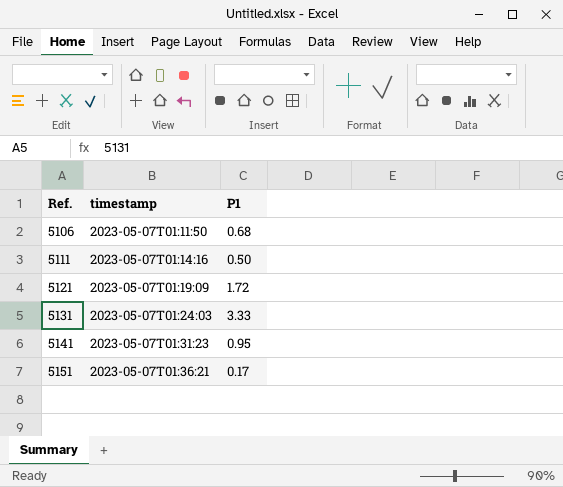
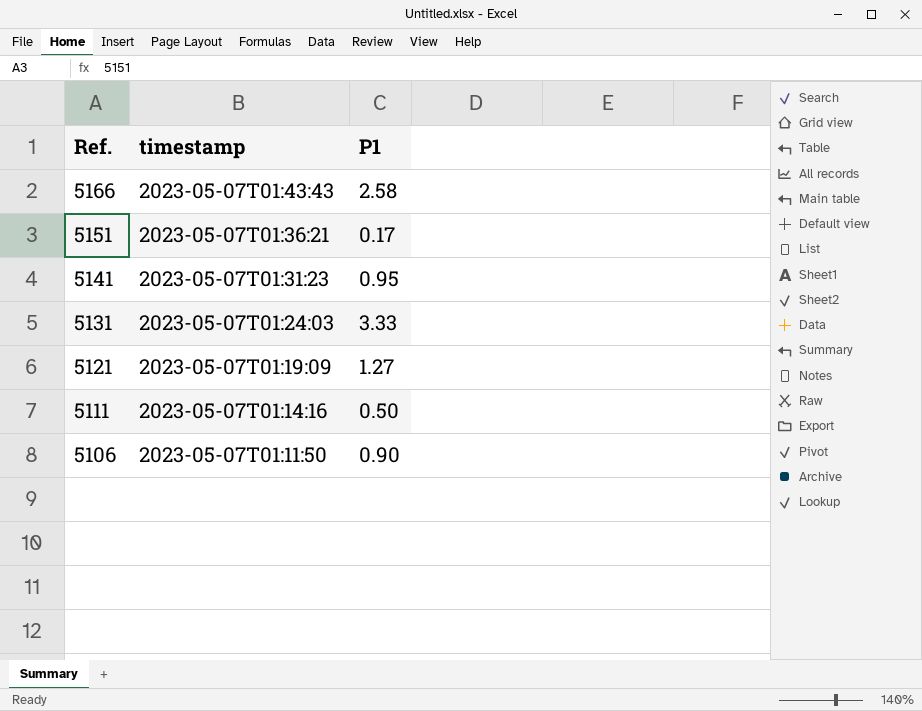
row order: Ref. ascending -> Ref. descending
row 5166: none -> 2023-05-07T01:43:43 | 2.58
5121 | P1: 1.72 -> 1.27
5106 | P1: 0.68 -> 0.90

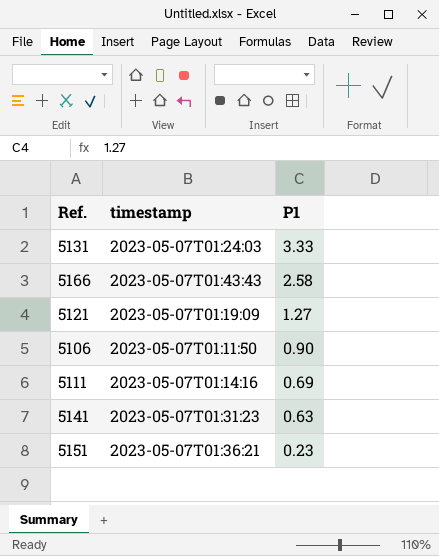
row order: Ref. descending -> P1 descending
5111 | P1: 0.50 -> 0.69
5141 | P1: 0.95 -> 0.63
5151 | P1: 0.17 -> 0.23

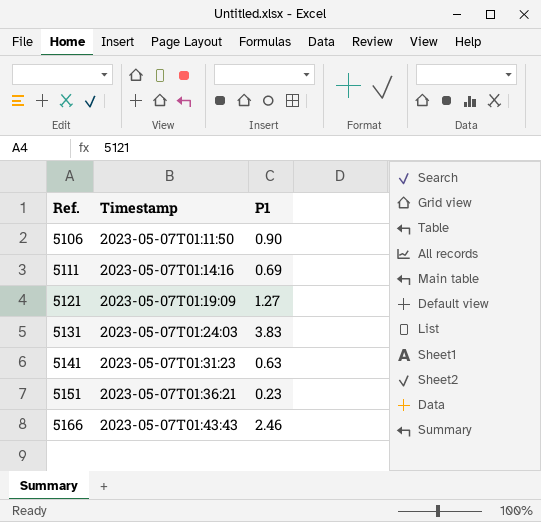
row order: P1 descending -> Ref. ascending
column name: timestamp -> Timestamp
5131 | P1: 3.33 -> 3.83
5166 | P1: 2.58 -> 2.46

